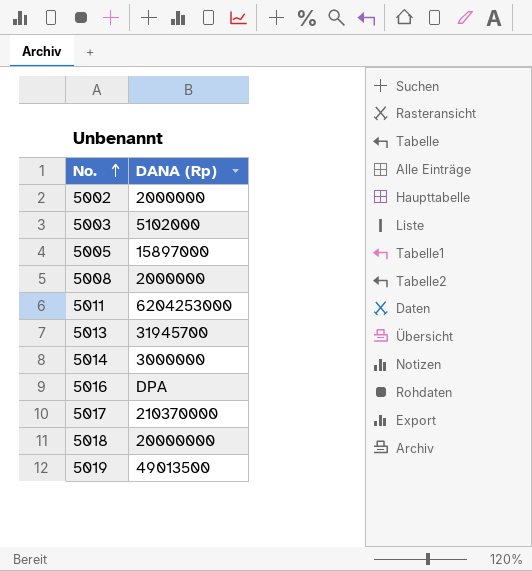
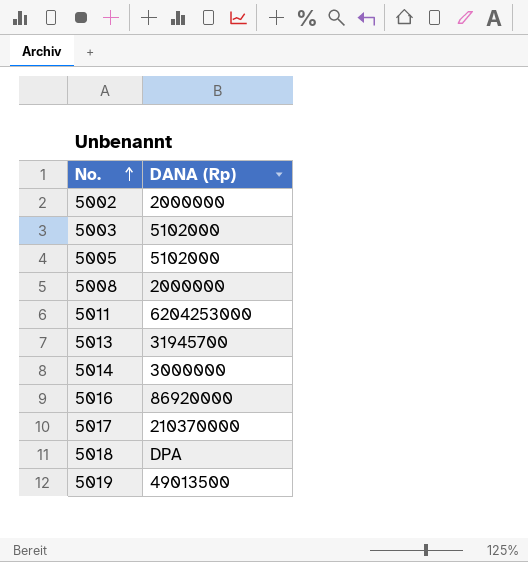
5005 | DANA (Rp): 15897000 -> 5102000
5016 | DANA (Rp): DPA -> 86920000
5018 | DANA (Rp): 20000000 -> DPA

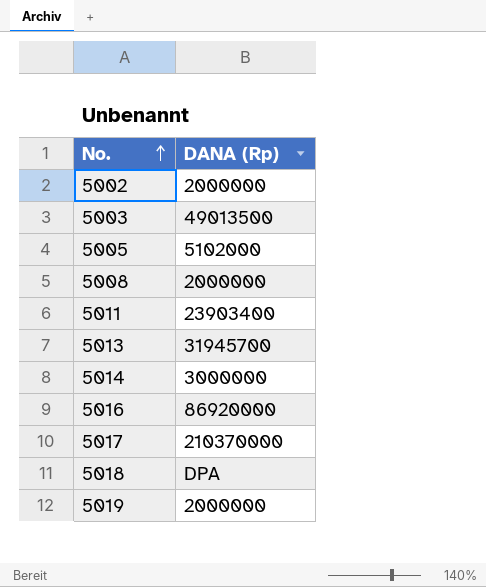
5003 | DANA (Rp): 5102000 -> 49013500
5011 | DANA (Rp): 6204253000 -> 23903400
5019 | DANA (Rp): 49013500 -> 2000000

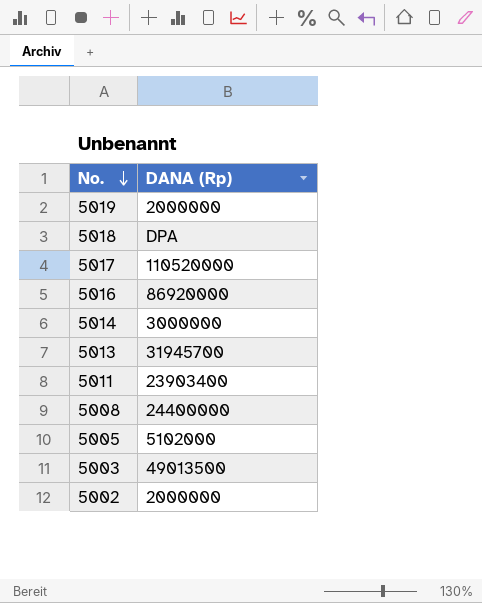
row order: No. ascending -> No. descending
5017 | DANA (Rp): 210370000 -> 110520000
5008 | DANA (Rp): 2000000 -> 24400000

